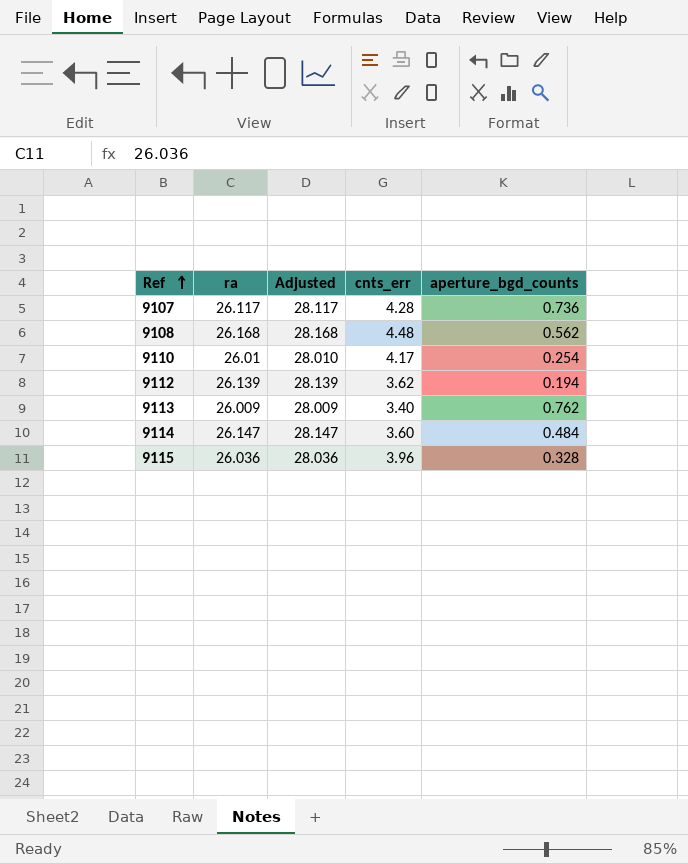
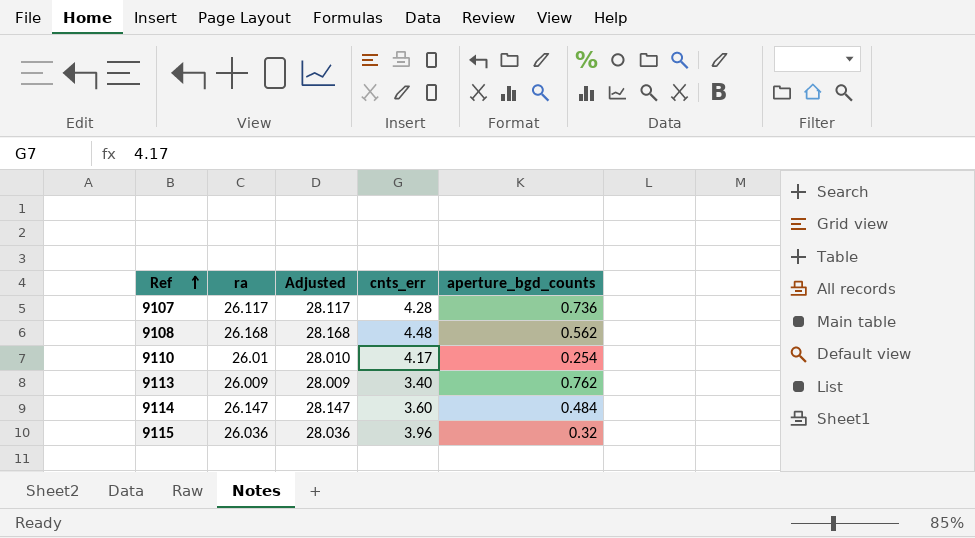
row 9112: 26.139 | 28.139 | 3.62 | 0.194 -> none
9115 | aperture_bgd_counts: 0.328 -> 0.32

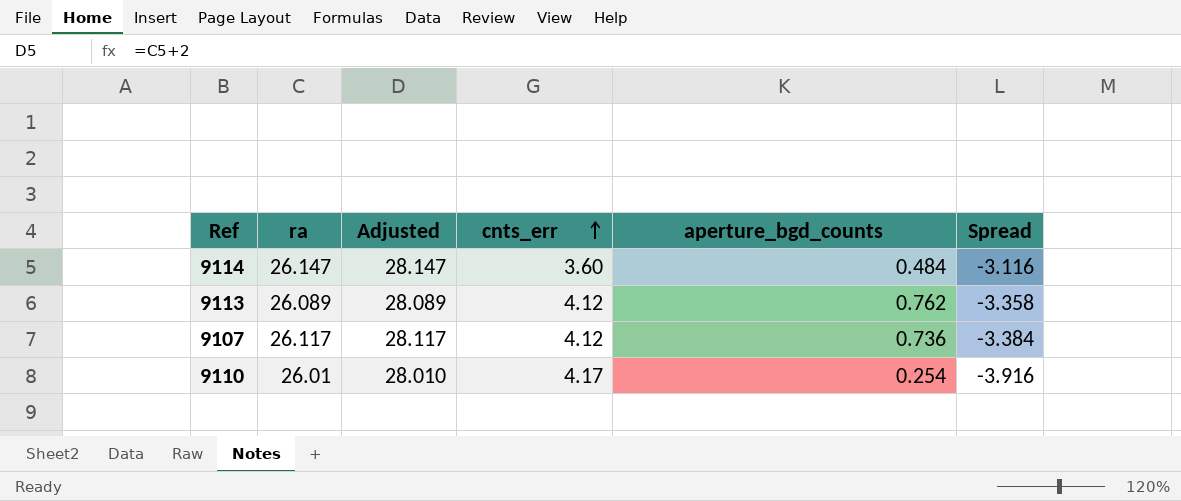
row order: Ref ascending -> cnts_err ascending
column Spread | formula: none -> [aperture_bgd_counts] - [cnts_err]
row 9108: 26.168 | 28.168 | 4.48 | 0.562 -> none
row 9115: 26.036 | 28.036 | 3.96 | 0.32 -> none
9113 | ra: 26.009 -> 26.089
9113 | Adjusted: 28.009 -> 28.089
9113 | cnts_err: 3.40 -> 4.12
9107 | cnts_err: 4.28 -> 4.12

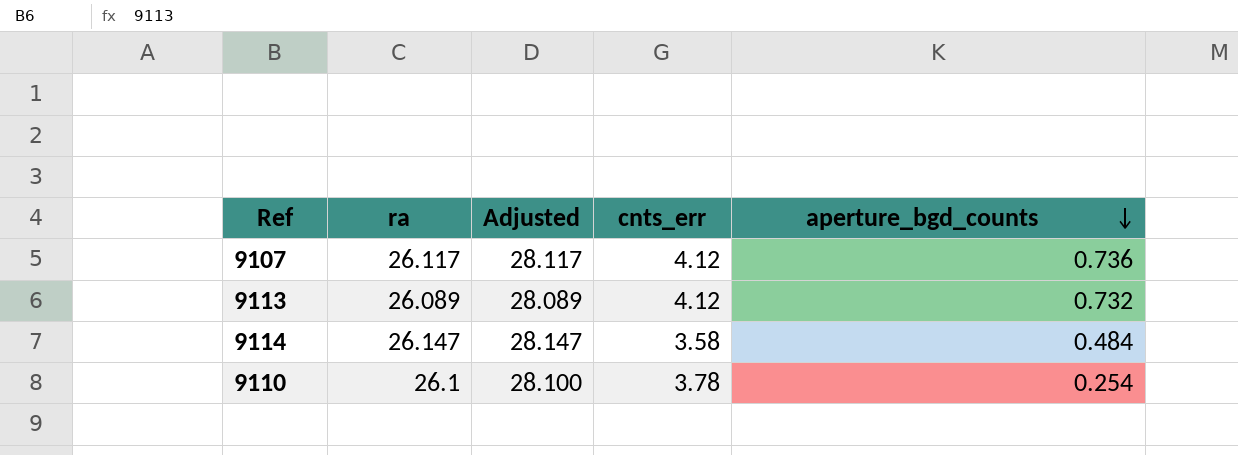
row order: cnts_err ascending -> aperture_bgd_counts descending
column Spread | formula: [aperture_bgd_counts] - [cnts_err] -> none
9113 | aperture_bgd_counts: 0.762 -> 0.732
9114 | cnts_err: 3.60 -> 3.58
9110 | ra: 26.01 -> 26.1
9110 | Adjusted: 28.010 -> 28.100
9110 | cnts_err: 4.17 -> 3.78

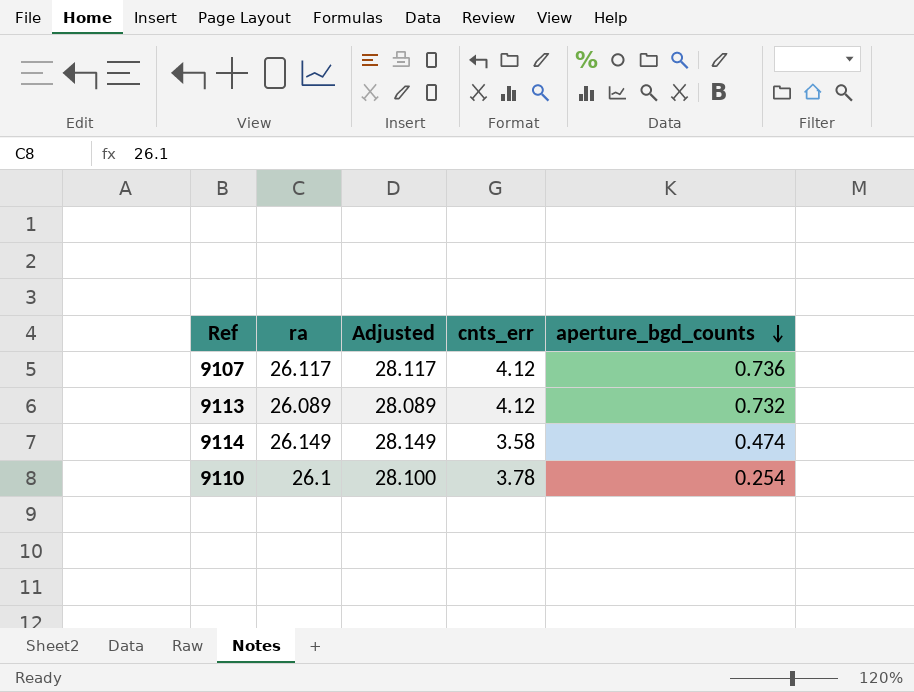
9114 | ra: 26.147 -> 26.149
9114 | Adjusted: 28.147 -> 28.149
9114 | aperture_bgd_counts: 0.484 -> 0.474

